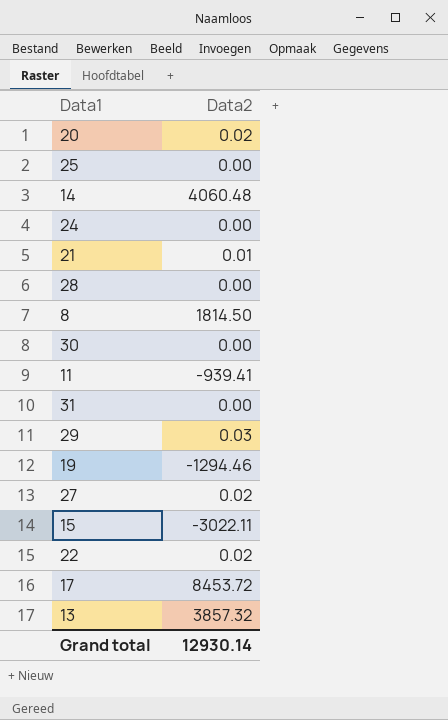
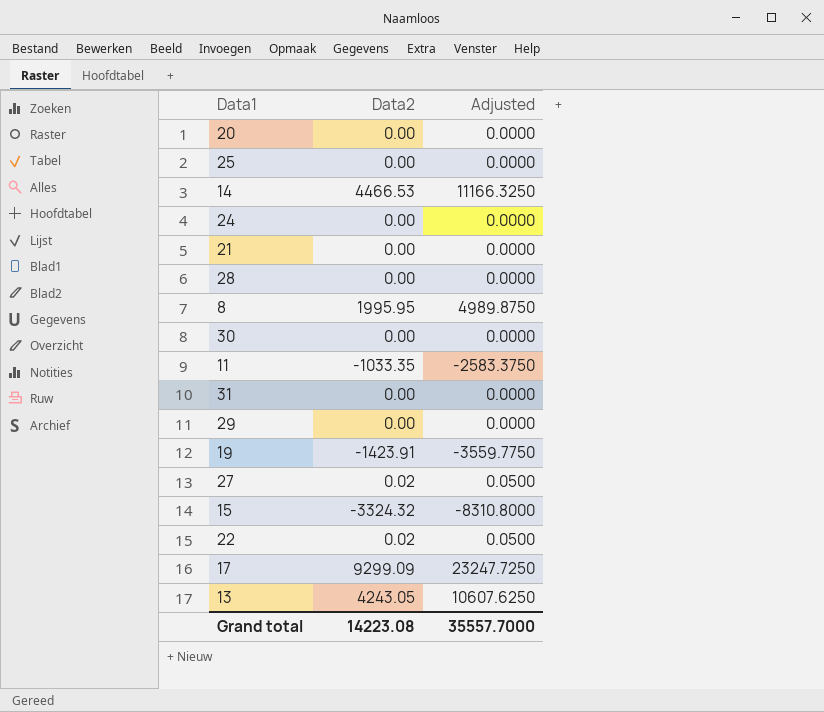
column Adjusted | formula: none -> [Data2] * 2.5
20 | Data2: 0.02 -> 0.00
14 | Data2: 4060.48 -> 4466.53
21 | Data2: 0.01 -> 0.00
8 | Data2: 1814.50 -> 1995.95
11 | Data2: -939.41 -> -1033.35
29 | Data2: 0.03 -> 0.00
19 | Data2: -1294.46 -> -1423.91
15 | Data2: -3022.11 -> -3324.32
17 | Data2: 8453.72 -> 9299.09
13 | Data2: 3857.32 -> 4243.05
Grand total | Data2: 12930.14 -> 14223.08

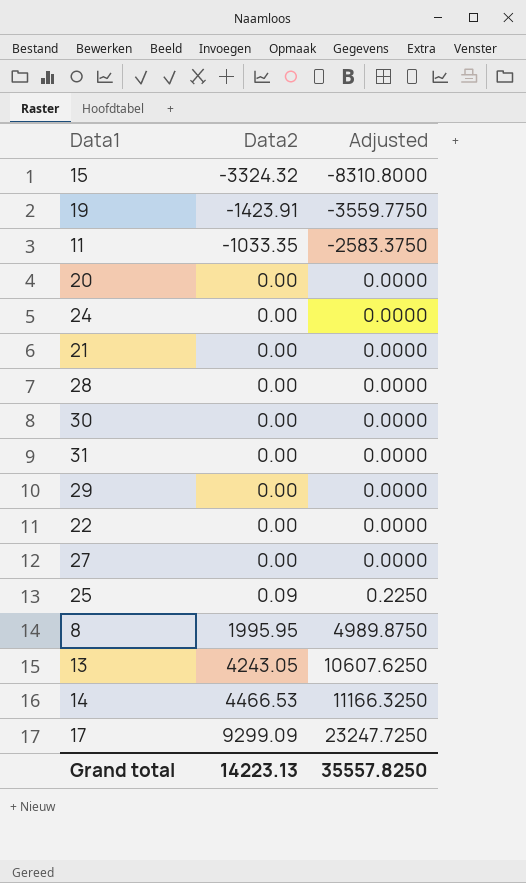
row order: none -> Data2 ascending
22 | Data2: 0.02 -> 0.00
22 | Adjusted: 0.0500 -> 0.0000
27 | Data2: 0.02 -> 0.00
27 | Adjusted: 0.0500 -> 0.0000
25 | Data2: 0.00 -> 0.09
25 | Adjusted: 0.0000 -> 0.2250
Grand total | Data2: 14223.08 -> 14223.13
Grand total | Adjusted: 35557.7000 -> 35557.8250

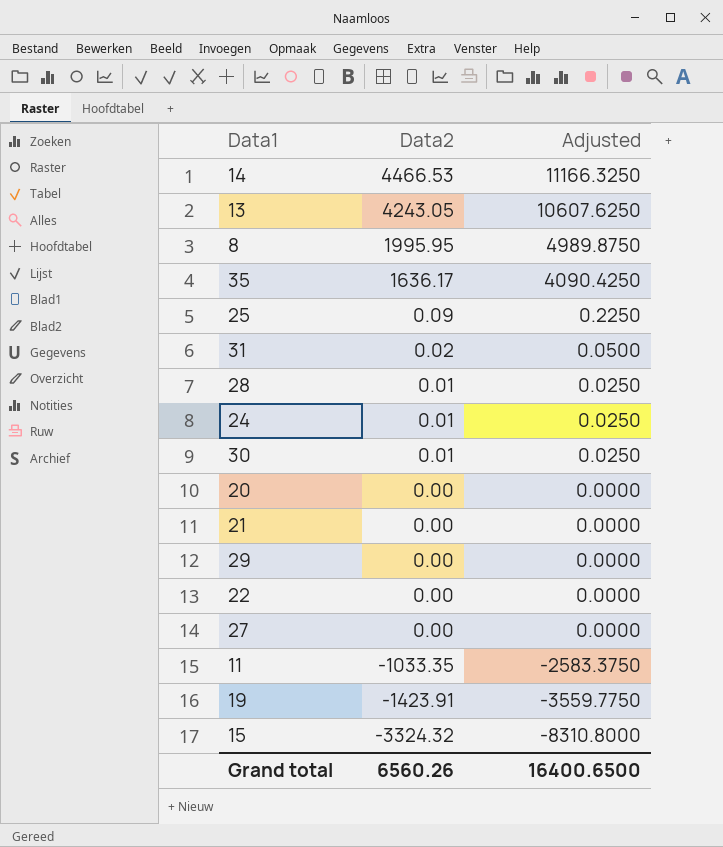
row order: Data2 ascending -> Data2 descending
row 17: 9299.09 | 23247.7250 -> none
row 35: none -> 1636.17 | 4090.4250
31 | Data2: 0.00 -> 0.02
31 | Adjusted: 0.0000 -> 0.0500
28 | Data2: 0.00 -> 0.01
28 | Adjusted: 0.0000 -> 0.0250
24 | Data2: 0.00 -> 0.01
24 | Adjusted: 0.0000 -> 0.0250
30 | Data2: 0.00 -> 0.01
30 | Adjusted: 0.0000 -> 0.0250
Grand total | Data2: 14223.13 -> 6560.26
Grand total | Adjusted: 35557.8250 -> 16400.6500

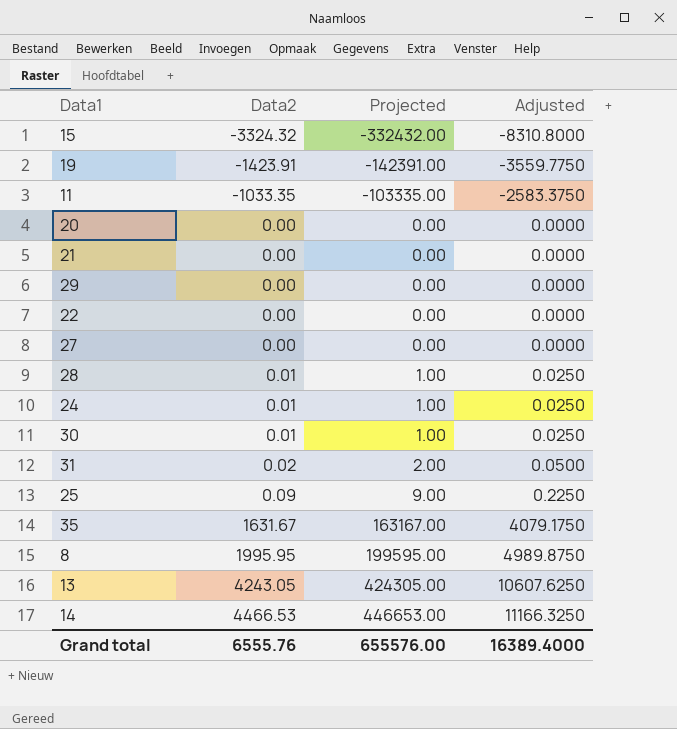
row order: Data2 descending -> Data2 ascending
column Projected | formula: none -> [Data2] * 100
35 | Data2: 1636.17 -> 1631.67
35 | Adjusted: 4090.4250 -> 4079.1750
Grand total | Data2: 6560.26 -> 6555.76
Grand total | Adjusted: 16400.6500 -> 16389.4000

